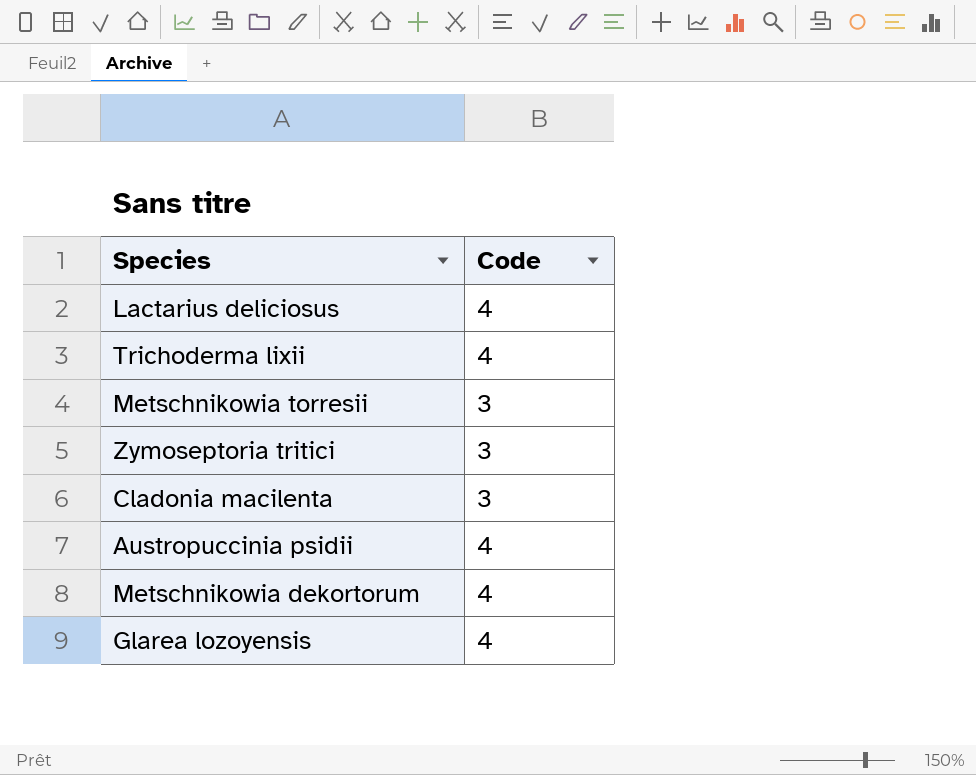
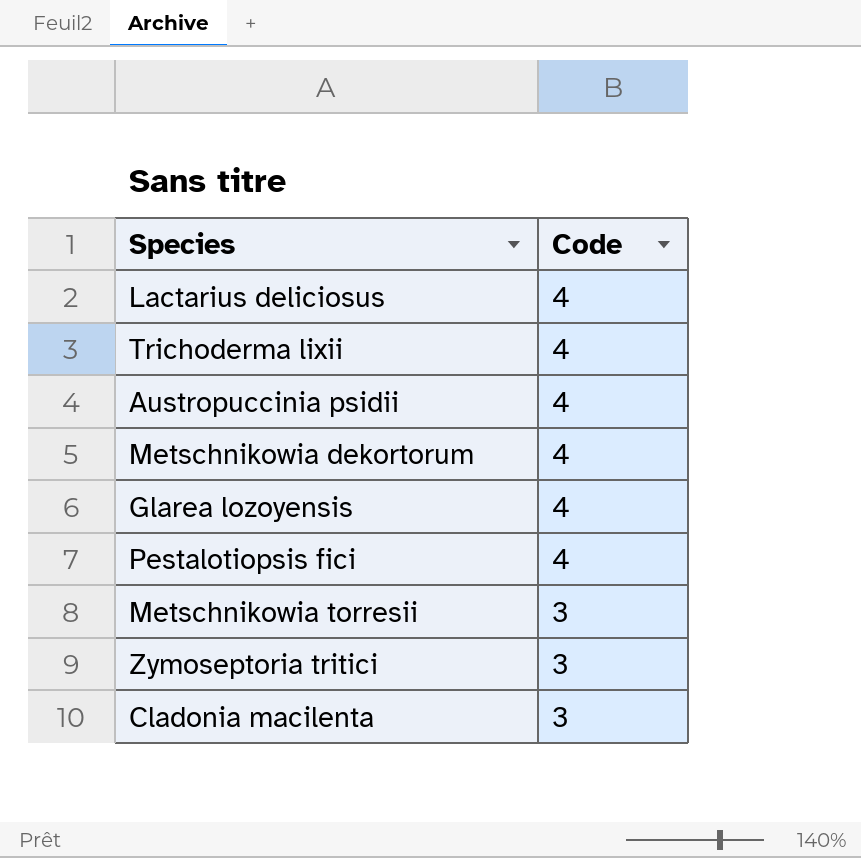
row order: none -> Code descending
row Pestalotiopsis fici: none -> 4

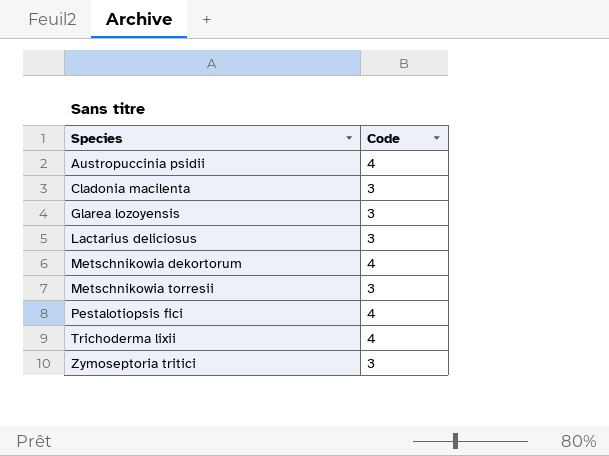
row order: Code descending -> Species ascending
Glarea lozoyensis | Code: 4 -> 3
Lactarius deliciosus | Code: 4 -> 3

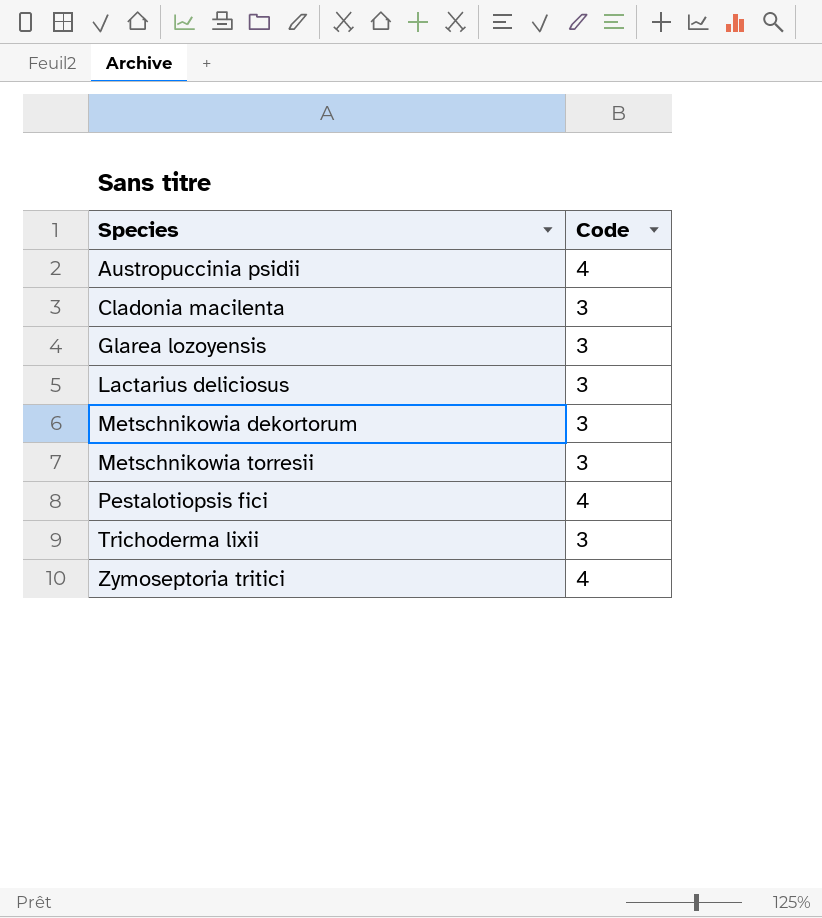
Metschnikowia dekortorum | Code: 4 -> 3
Trichoderma lixii | Code: 4 -> 3
Zymoseptoria tritici | Code: 3 -> 4

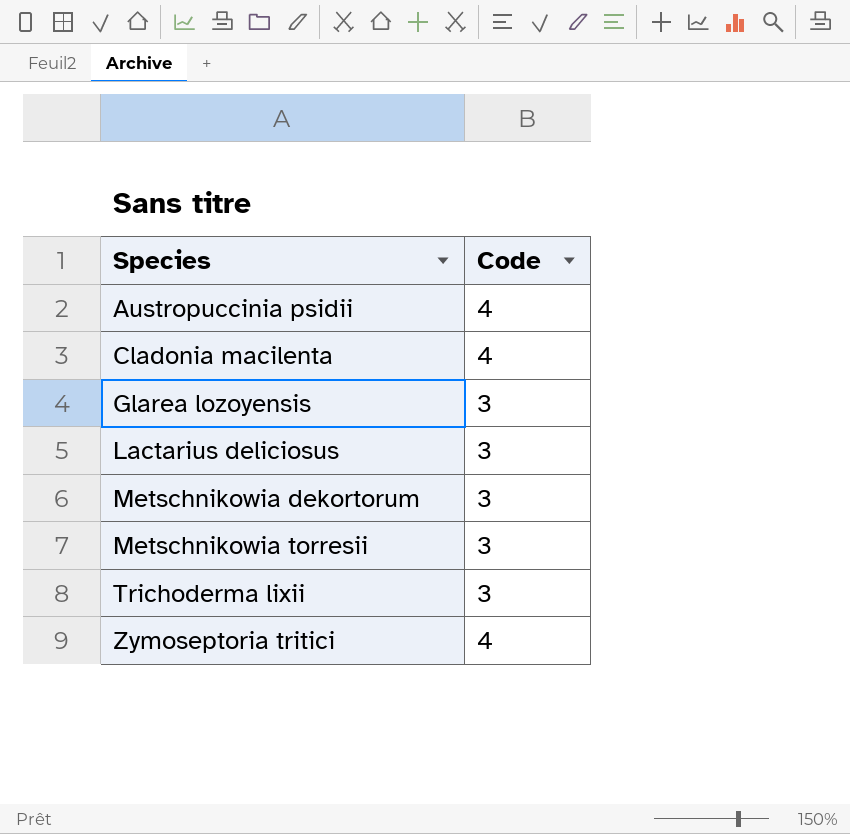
row Pestalotiopsis fici: 4 -> none
Cladonia macilenta | Code: 3 -> 4

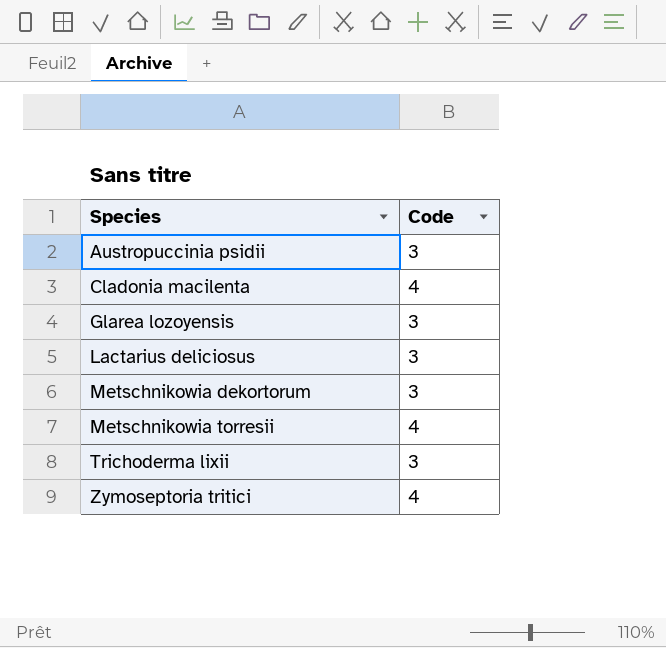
Austropuccinia psidii | Code: 4 -> 3
Metschnikowia torresii | Code: 3 -> 4

